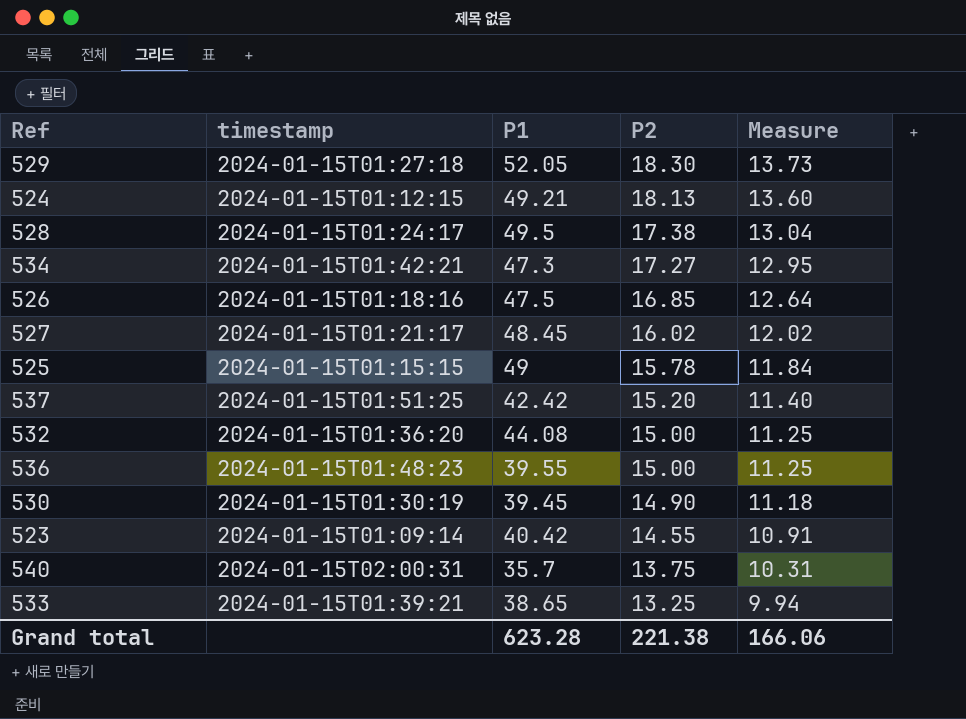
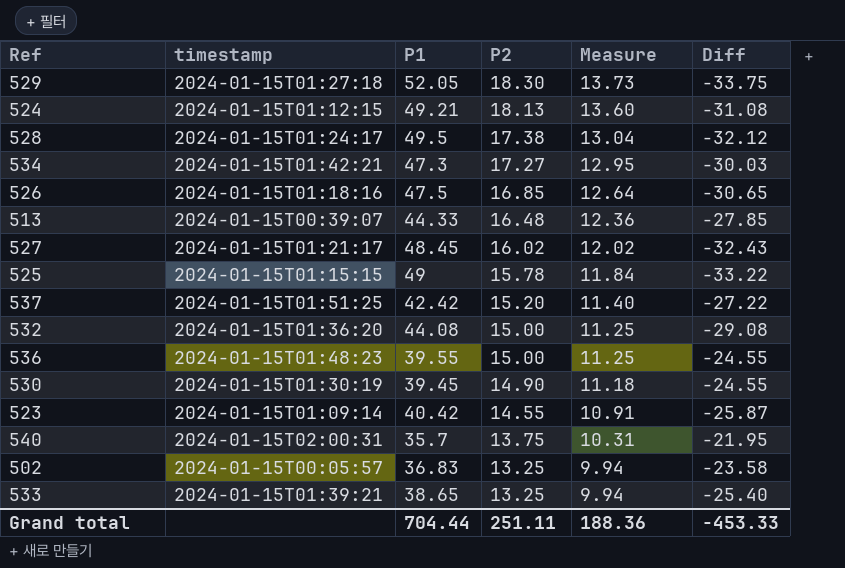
column Diff | formula: none -> [P2] - [P1]
row 513: none -> 2024-01-15T00:39:07 | 44.33 | 16.48 | 12.36 | -27.85
row 502: none -> 2024-01-15T00:05:57 | 36.83 | 13.25 | 9.94 | -23.58
Grand total | P1: 623.28 -> 704.44
Grand total | P2: 221.38 -> 251.11
Grand total | Measure: 166.06 -> 188.36

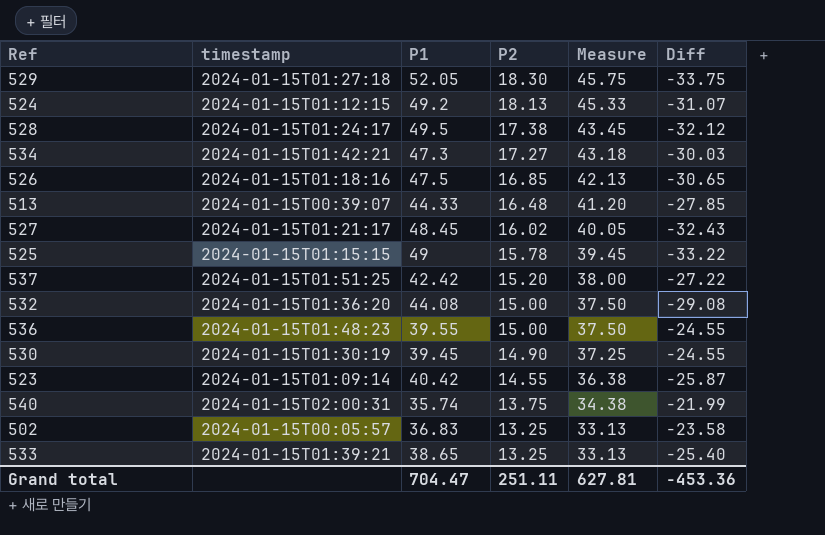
column Measure | formula: [P2] * 0.75 -> [P2] * 2.5
524 | P1: 49.21 -> 49.2
524 | Diff: -31.08 -> -31.07
540 | P1: 35.7 -> 35.74
540 | Diff: -21.95 -> -21.99
Grand total | P1: 704.44 -> 704.47
Grand total | Measure: 188.36 -> 627.81
Grand total | Diff: -453.33 -> -453.36

